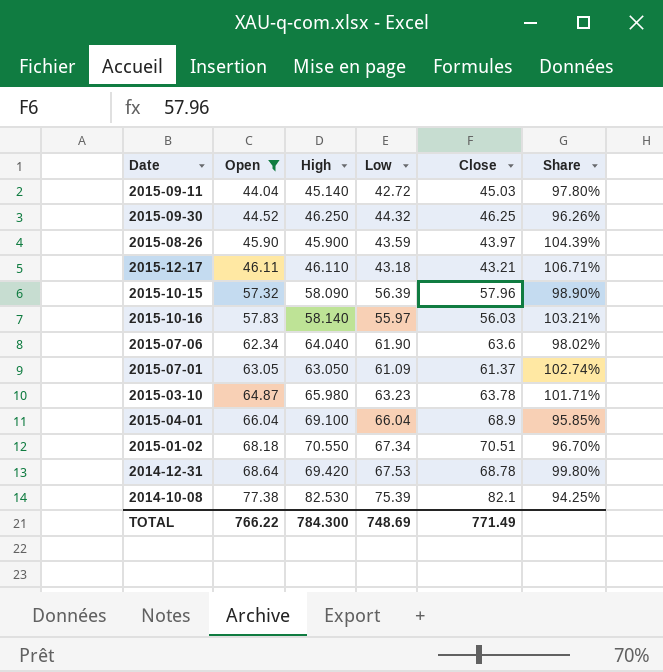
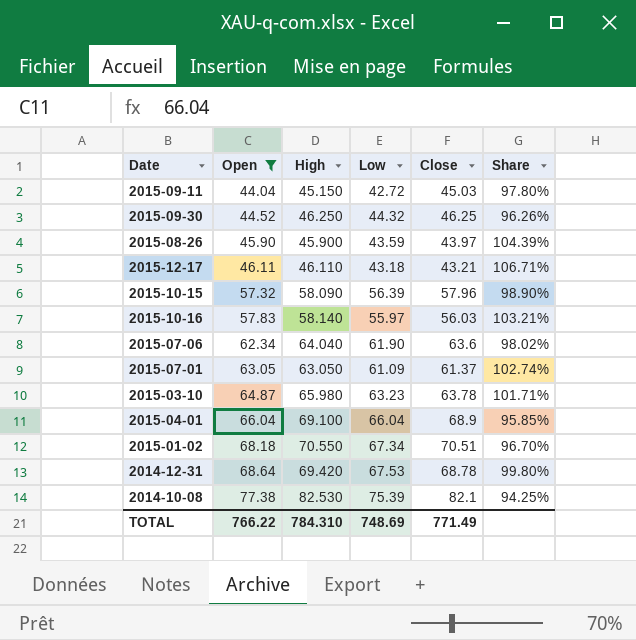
2015-09-11 | High: 45.140 -> 45.150
TOTAL | High: 784.300 -> 784.310

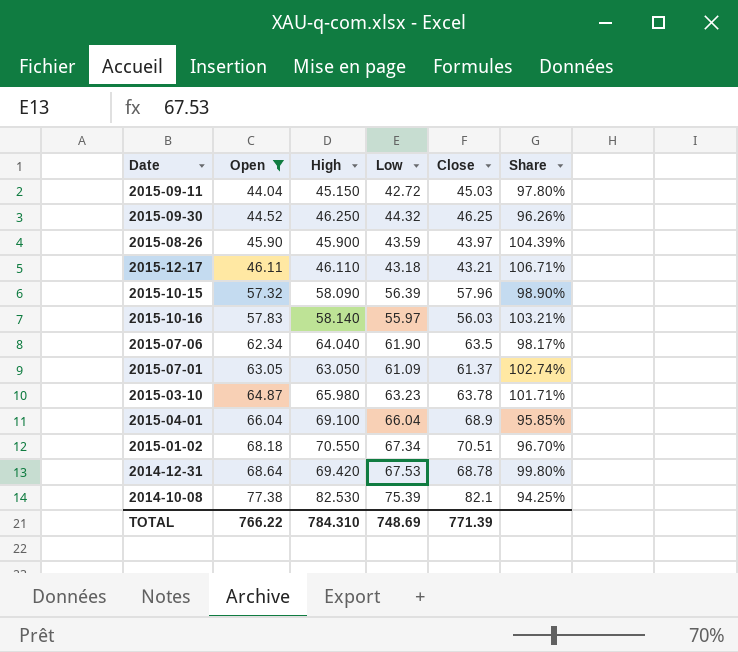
2015-07-06 | Close: 63.6 -> 63.5
2015-07-06 | Share: 98.02% -> 98.17%
TOTAL | Close: 771.49 -> 771.39

